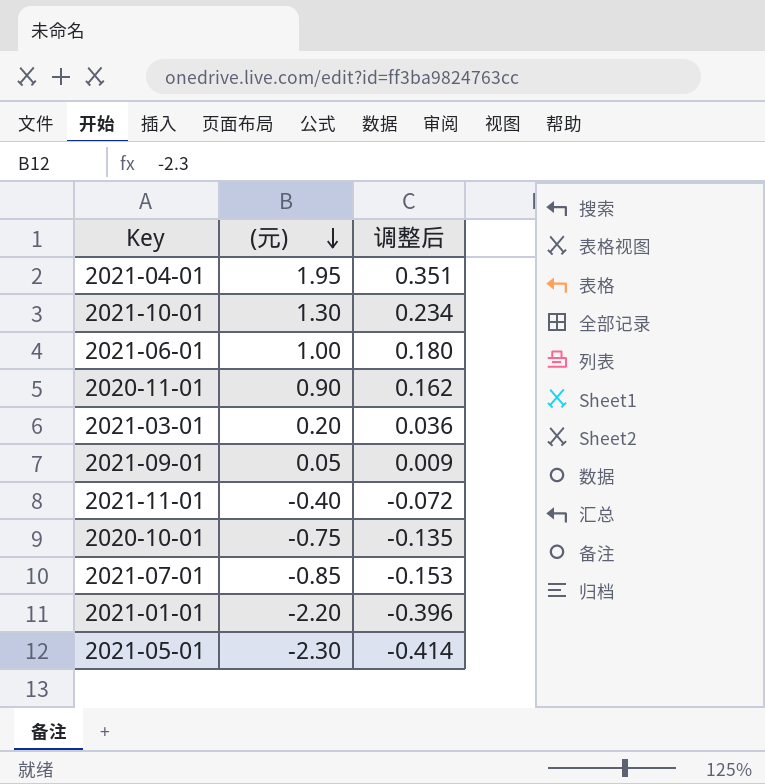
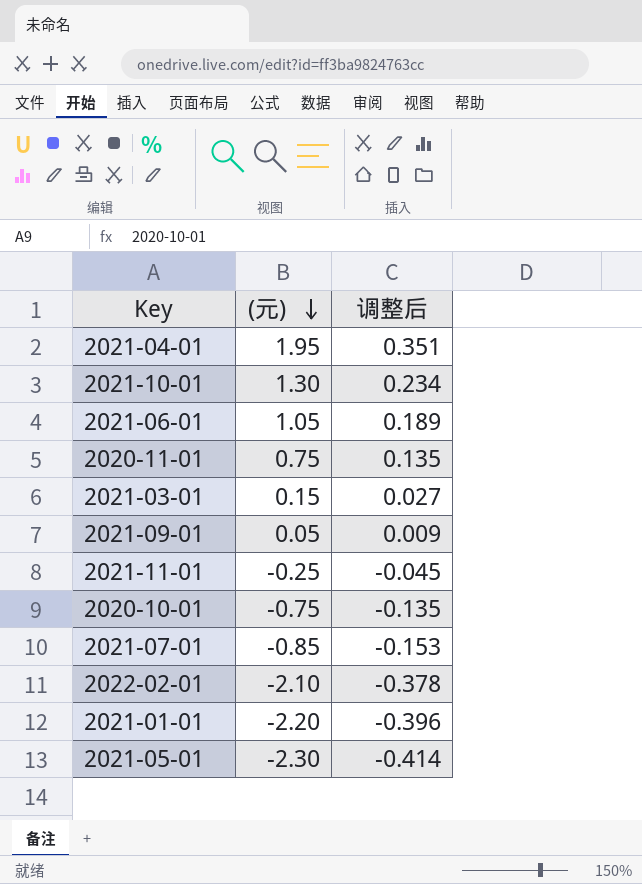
2021-06-01 | (元): 1.00 -> 1.05
2021-06-01 | 调整后: 0.180 -> 0.189
2020-11-01 | (元): 0.90 -> 0.75
2020-11-01 | 调整后: 0.162 -> 0.135
2021-03-01 | (元): 0.20 -> 0.15
2021-03-01 | 调整后: 0.036 -> 0.027
2021-11-01 | (元): -0.40 -> -0.25
2021-11-01 | 调整后: -0.072 -> -0.045
row 2022-02-01: none -> -2.10 | -0.378

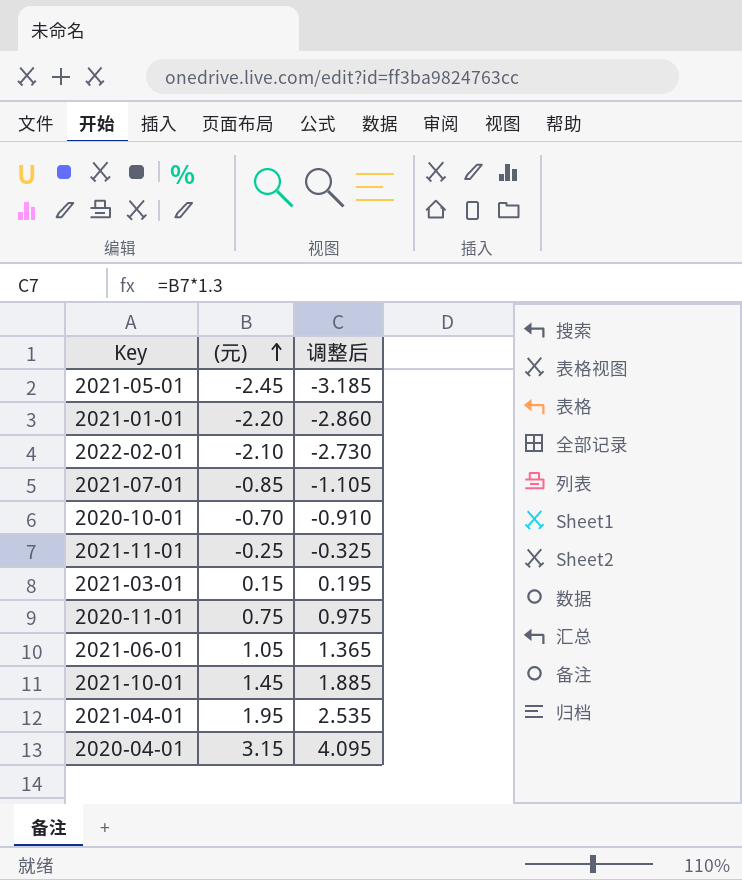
row order: (元) descending -> (元) ascending
column 调整后 | formula: [(元)] * 0.18 -> [(元)] * 1.3
row 2021-09-01: 0.05 | 0.009 -> none
2021-05-01 | (元): -2.30 -> -2.45
2020-10-01 | (元): -0.75 -> -0.70
2021-10-01 | (元): 1.30 -> 1.45
row 2020-04-01: none -> 3.15 | 4.095

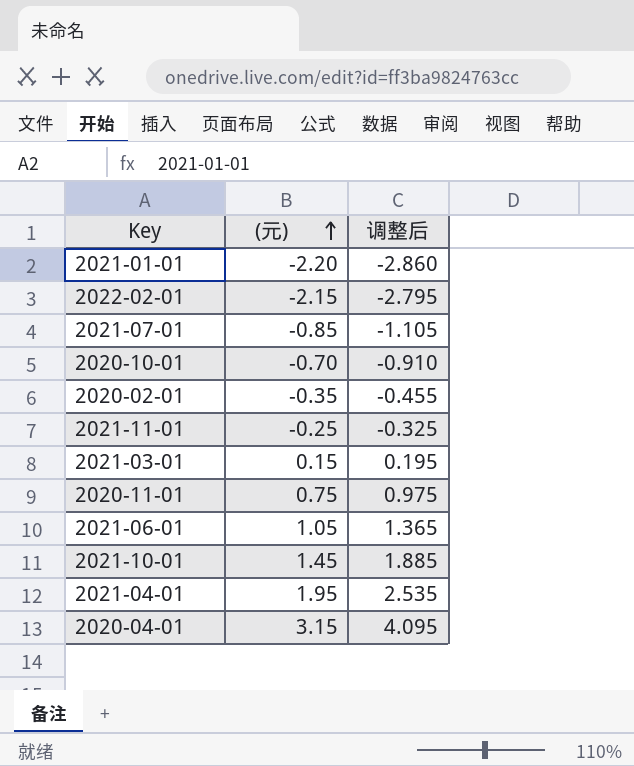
row 2021-05-01: -2.45 | -3.185 -> none
2022-02-01 | (元): -2.10 -> -2.15
2022-02-01 | 调整后: -2.730 -> -2.795
row 2020-02-01: none -> -0.35 | -0.455

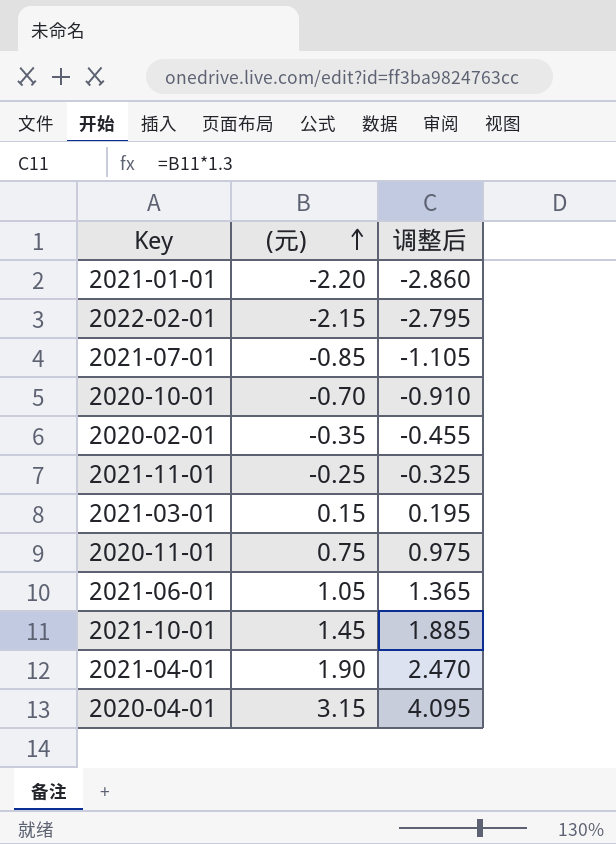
2021-04-01 | (元): 1.95 -> 1.90
2021-04-01 | 调整后: 2.535 -> 2.470

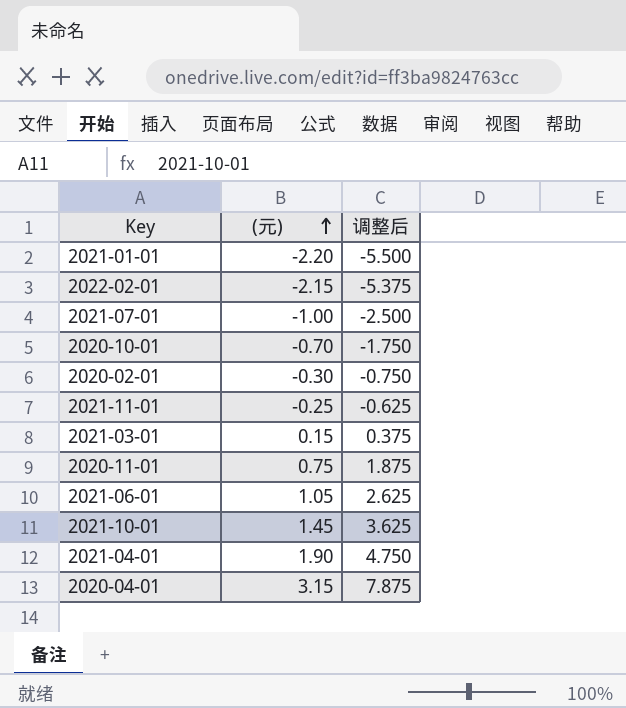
column 调整后 | formula: [(元)] * 1.3 -> [(元)] * 2.5
2021-07-01 | (元): -0.85 -> -1.00
2020-02-01 | (元): -0.35 -> -0.30

